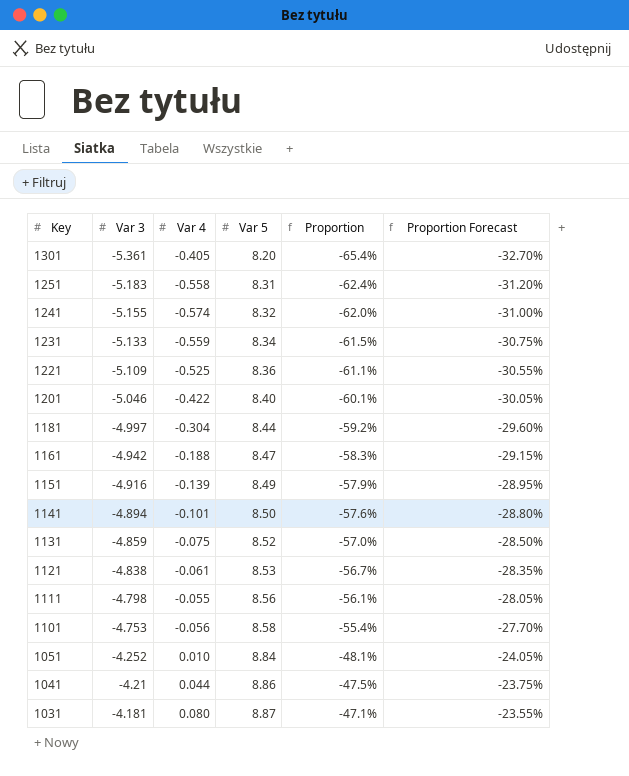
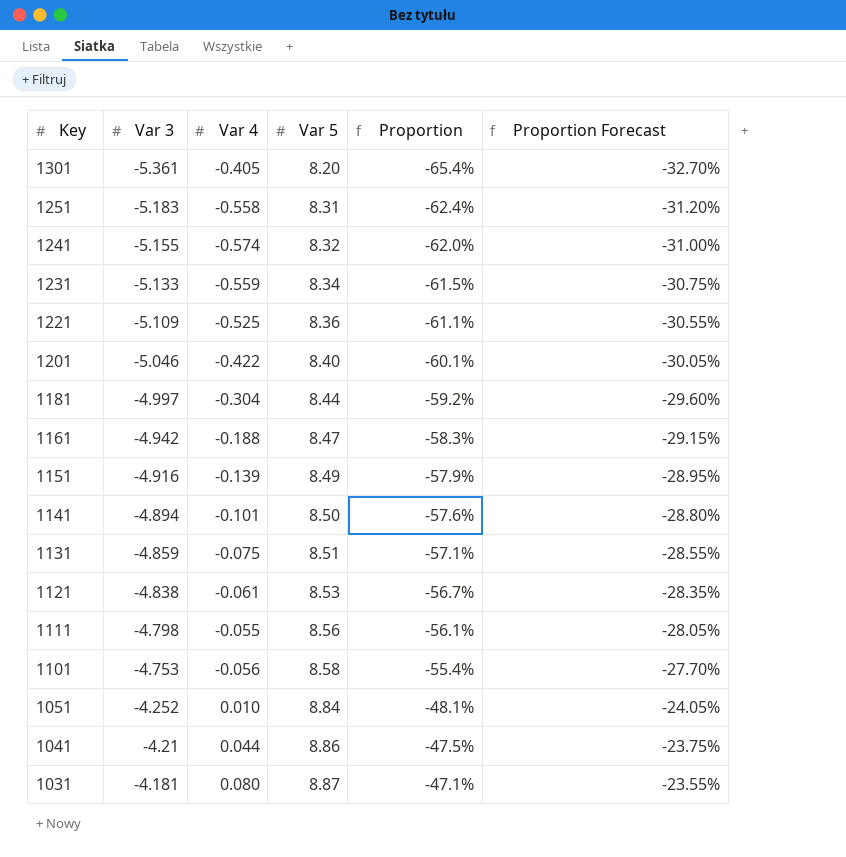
1131 | Var 5: 8.52 -> 8.51
1131 | Proportion: -57.0% -> -57.1%
1131 | Proportion Forecast: -28.50% -> -28.55%

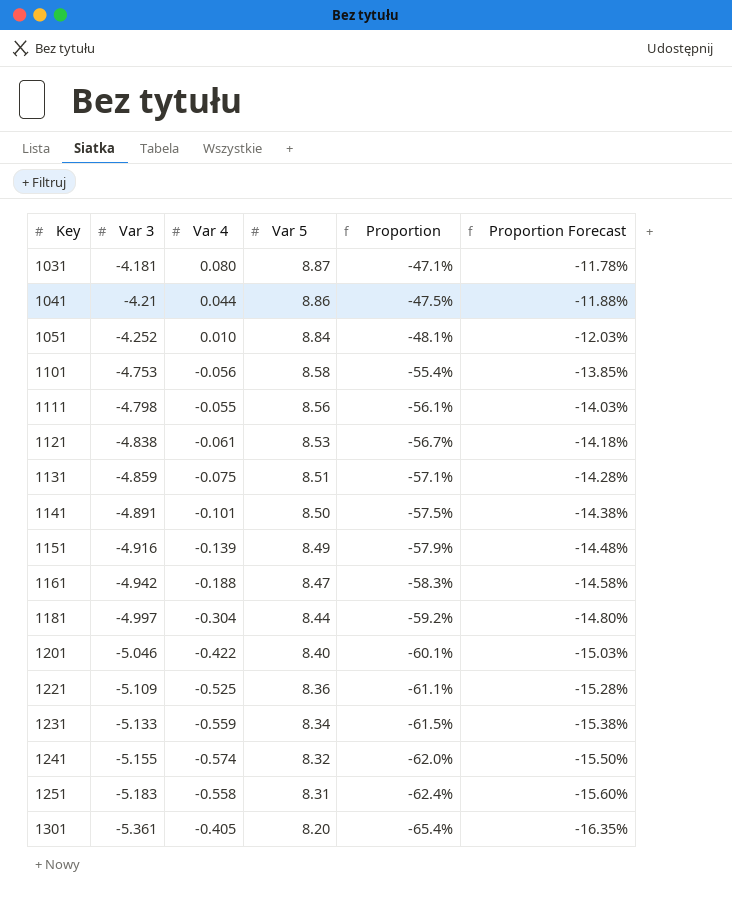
row order: Key descending -> Key ascending
column Proportion Forecast | formula: [Proportion] * 0.5 -> [Proportion] * 0.25
1141 | Var 3: -4.894 -> -4.891
1141 | Proportion: -57.6% -> -57.5%

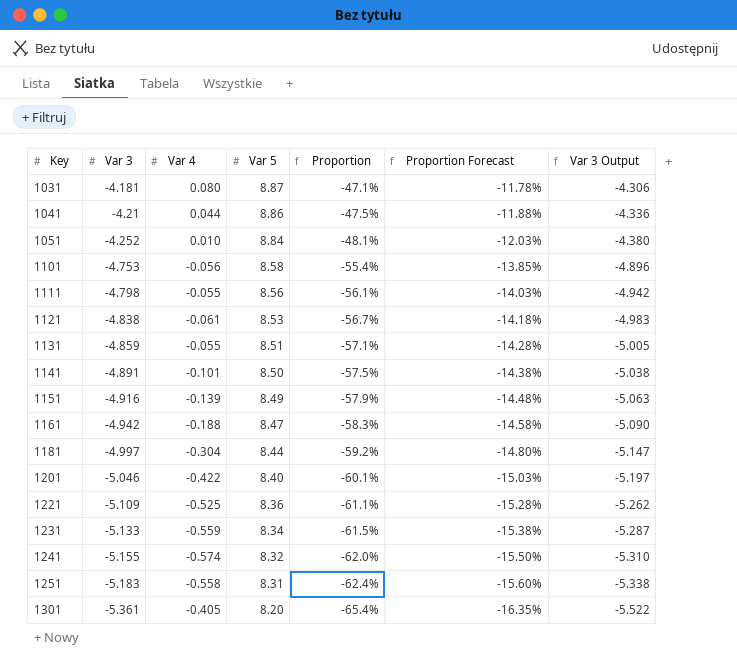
column Var 3 Output | formula: none -> [Var 3] * 1.03
1131 | Var 4: -0.075 -> -0.055

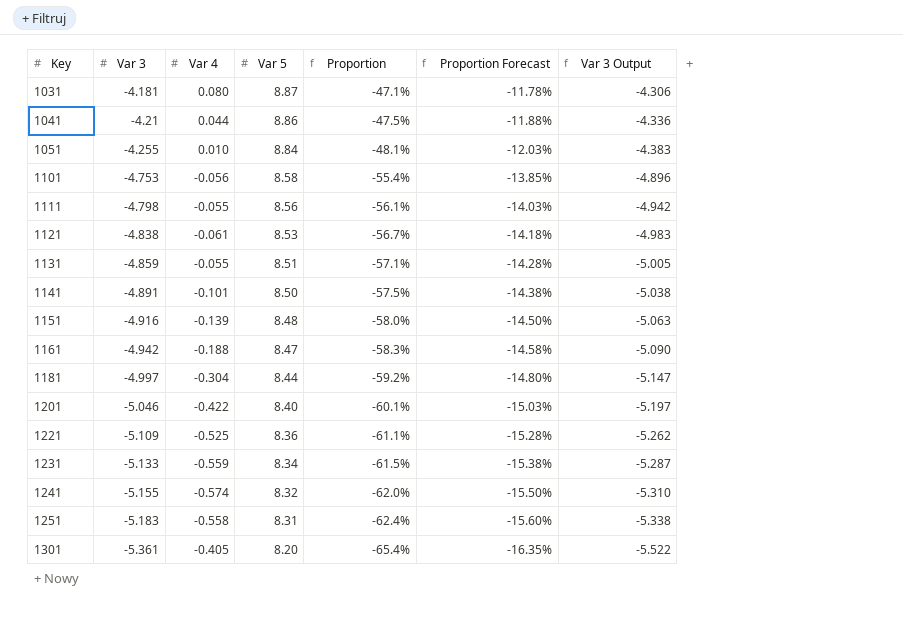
1051 | Var 3: -4.252 -> -4.255
1051 | Var 3 Output: -4.380 -> -4.383
1151 | Var 5: 8.49 -> 8.48
1151 | Proportion: -57.9% -> -58.0%
1151 | Proportion Forecast: -14.48% -> -14.50%

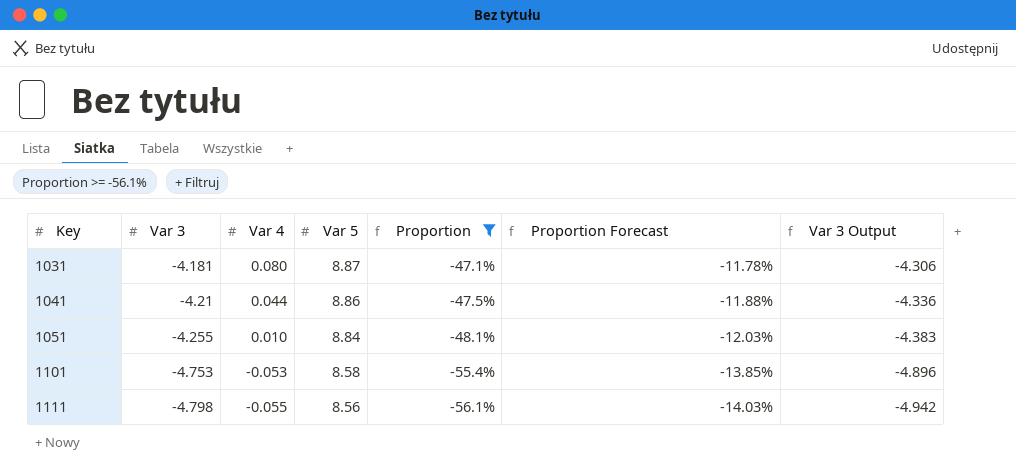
filter: none -> Proportion >= -56.1%
1101 | Var 4: -0.056 -> -0.053

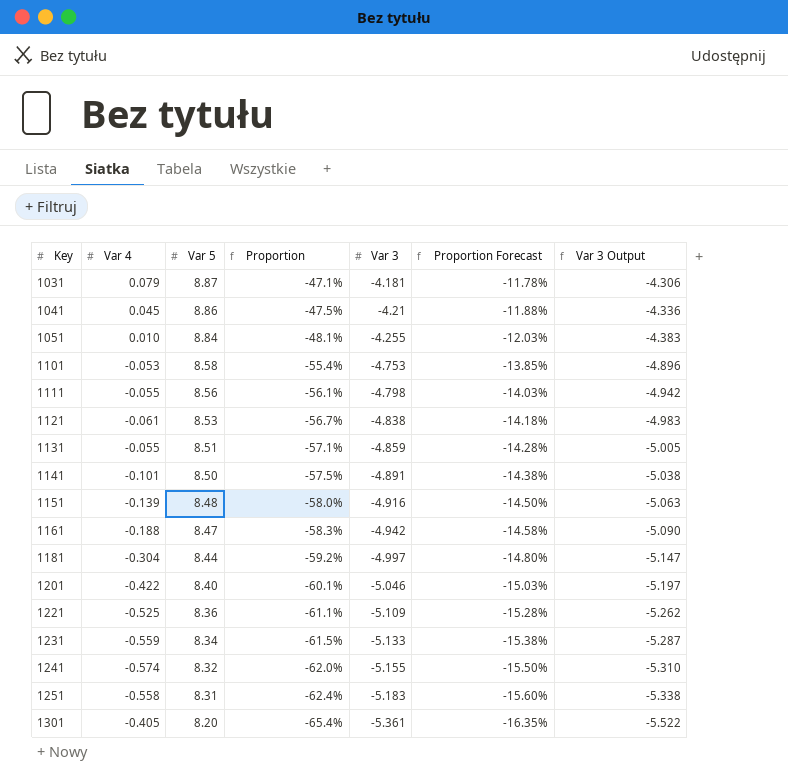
filter: Proportion >= -56.1% -> none
column Var 3 | position: 2 -> 5
1031 | Var 4: 0.080 -> 0.079
1041 | Var 4: 0.044 -> 0.045

